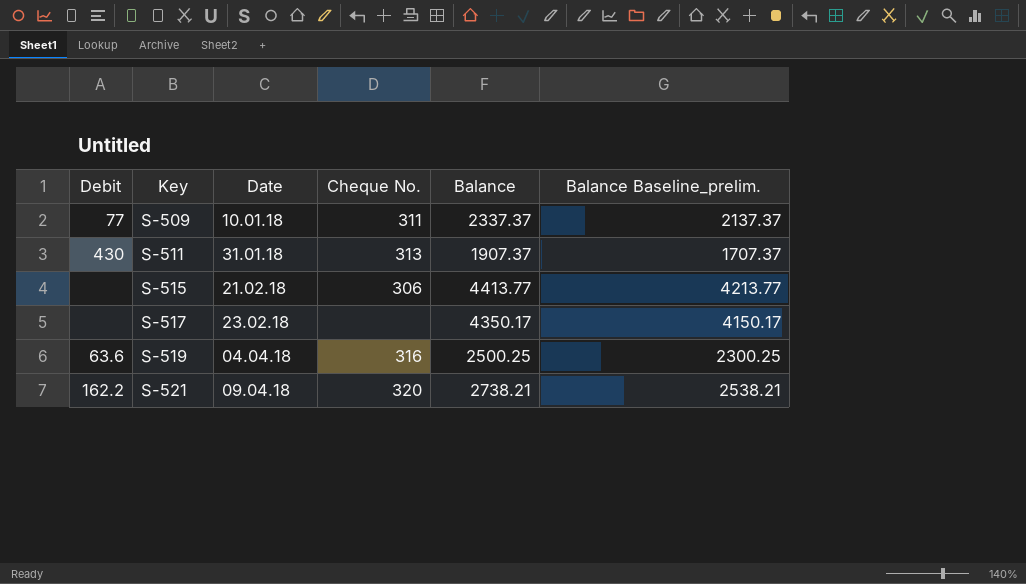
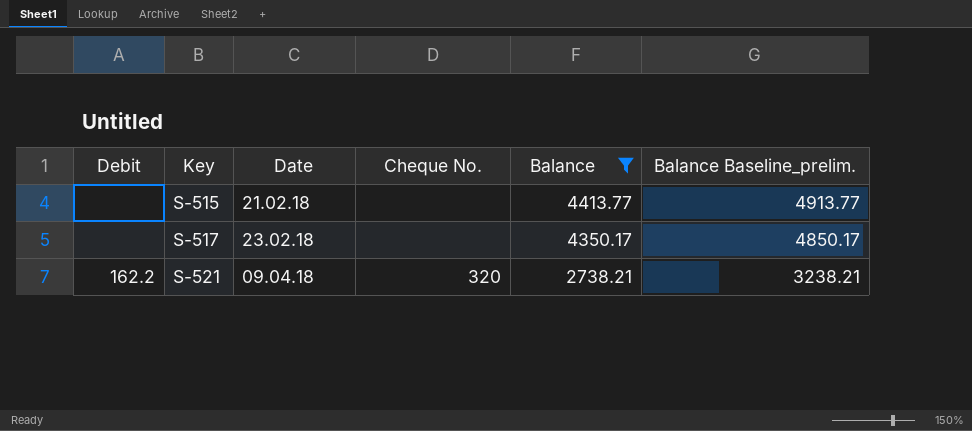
filter: none -> Balance >= 2738.21
column Balance Baseline_prelim. | formula: [Balance] - 200 -> [Balance] + 500
S-515 | Cheque No.: 306 -> none

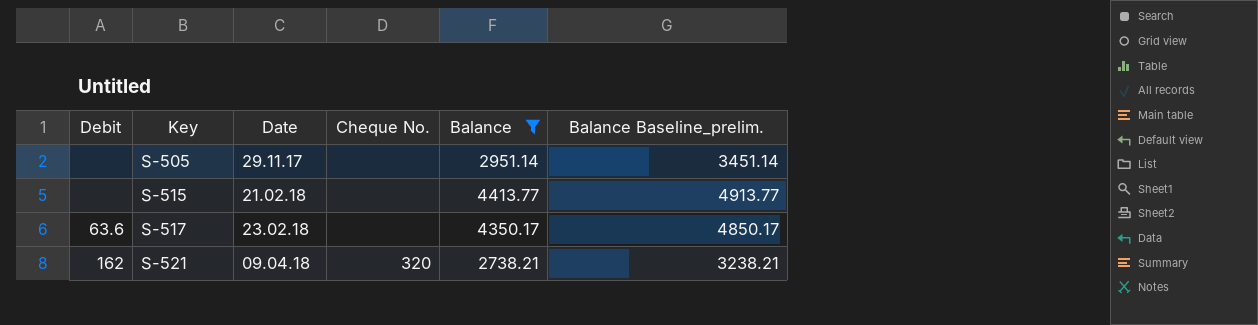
row S-505: none -> none | 29.11.17 | none | 2951.14 | 3451.14
S-517 | Debit: none -> 63.6
S-521 | Debit: 162.2 -> 162

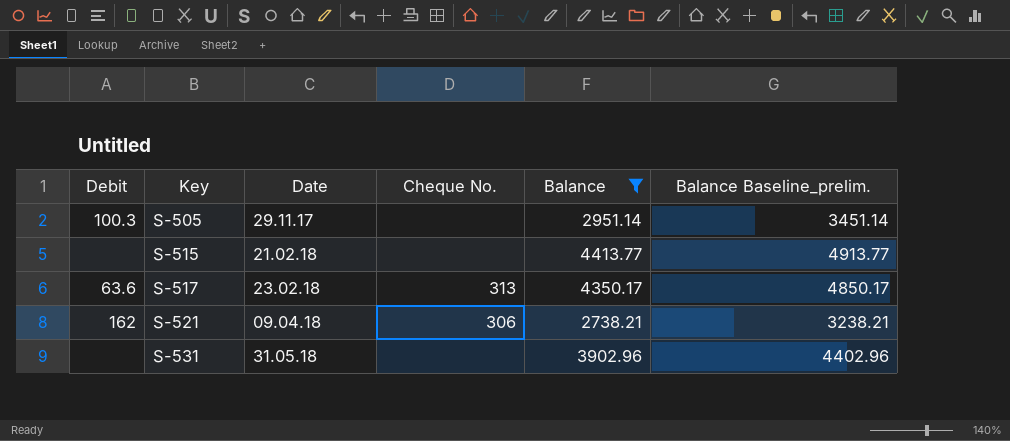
S-505 | Debit: none -> 100.3
S-517 | Cheque No.: none -> 313
S-521 | Cheque No.: 320 -> 306
row S-531: none -> none | 31.05.18 | none | 3902.96 | 4402.96

